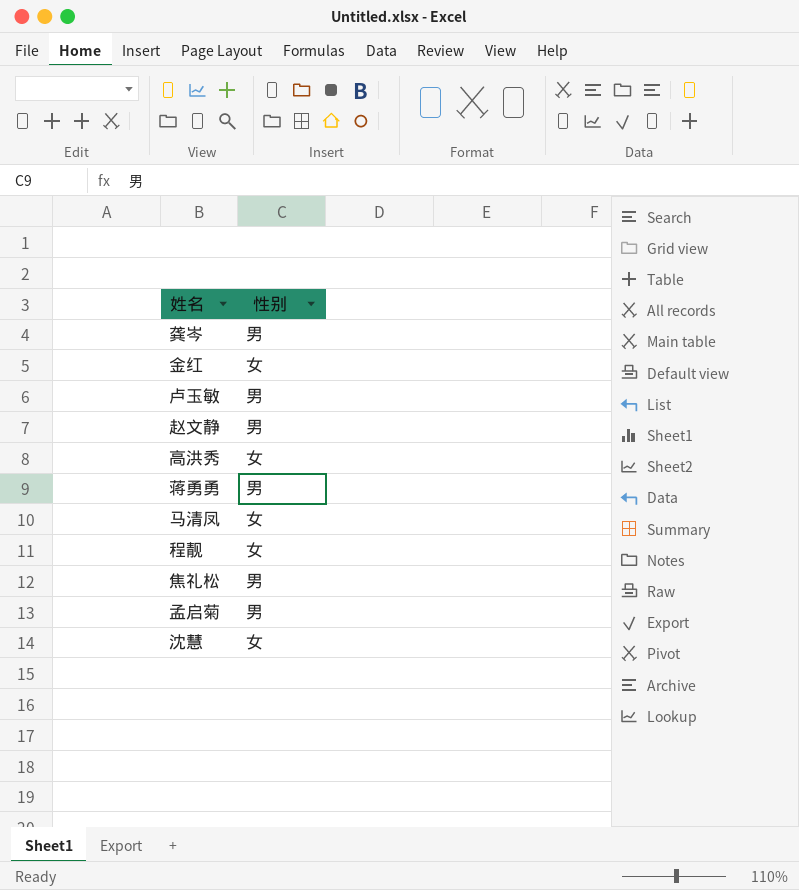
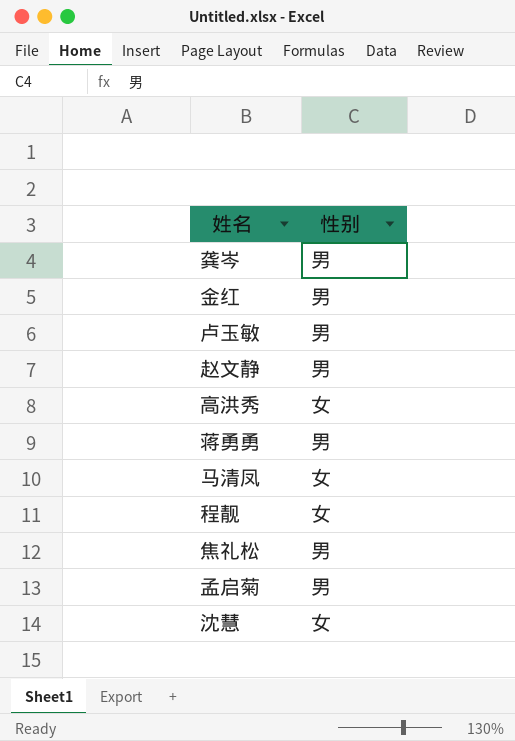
金红 | 性别: 女 -> 男

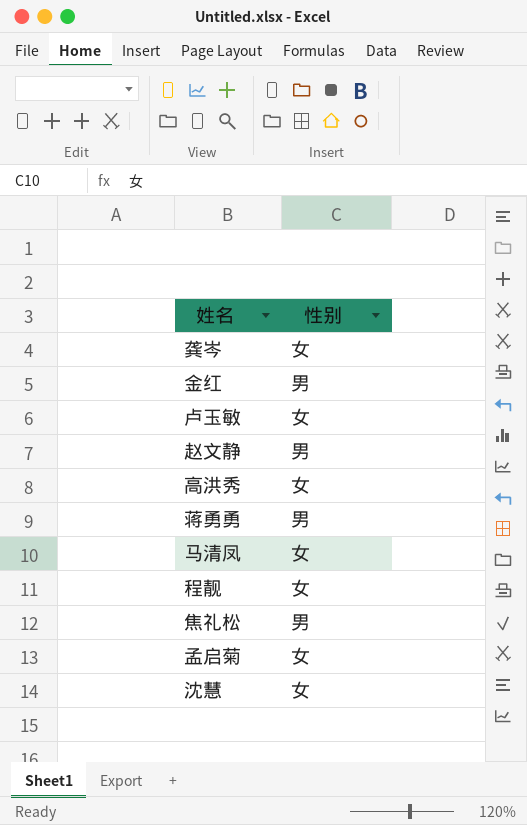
龚岑 | 性别: 男 -> 女
卢玉敏 | 性别: 男 -> 女
孟启菊 | 性别: 男 -> 女

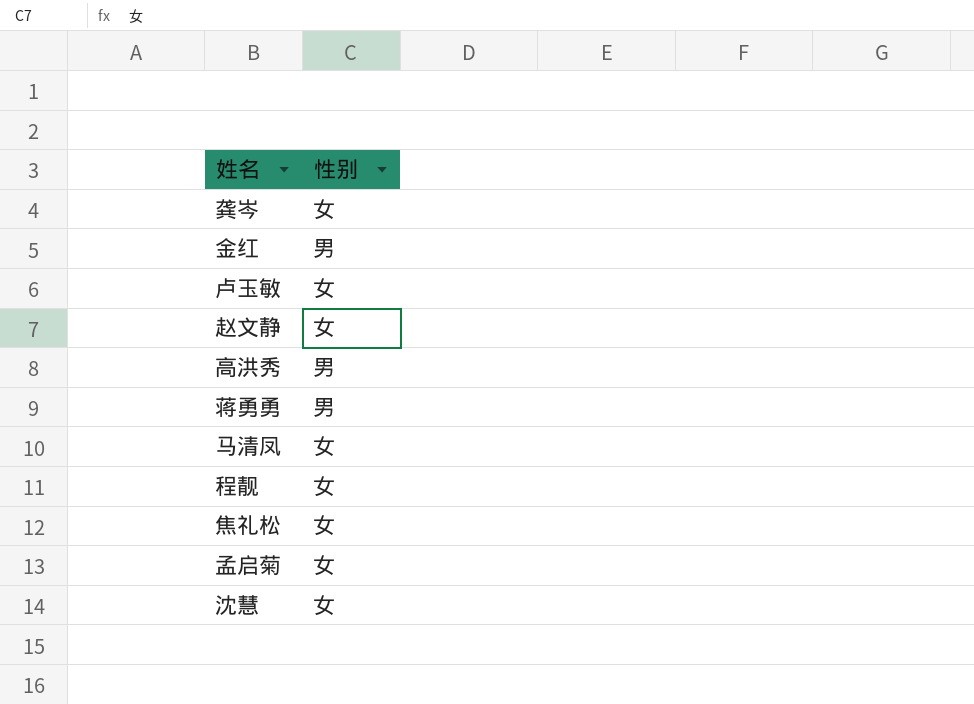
赵文静 | 性别: 男 -> 女
高洪秀 | 性别: 女 -> 男
焦礼松 | 性别: 男 -> 女

